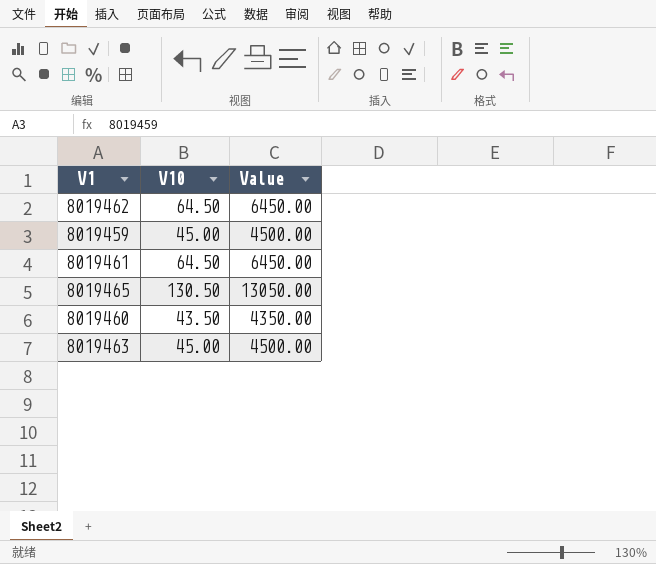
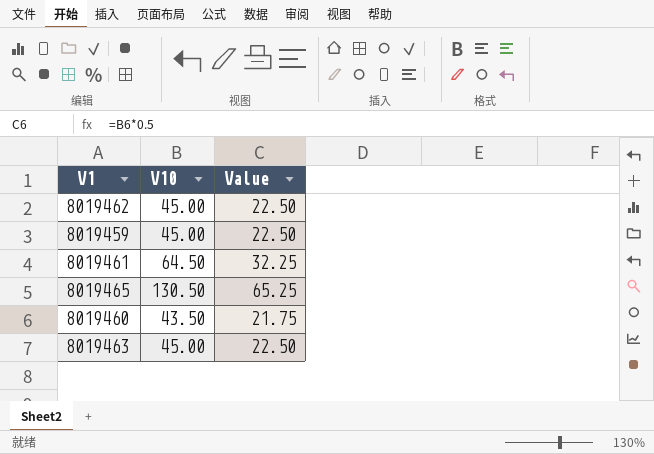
column Value | formula: [V10] * 100 -> [V10] * 0.5
8019462 | V10: 64.50 -> 45.00

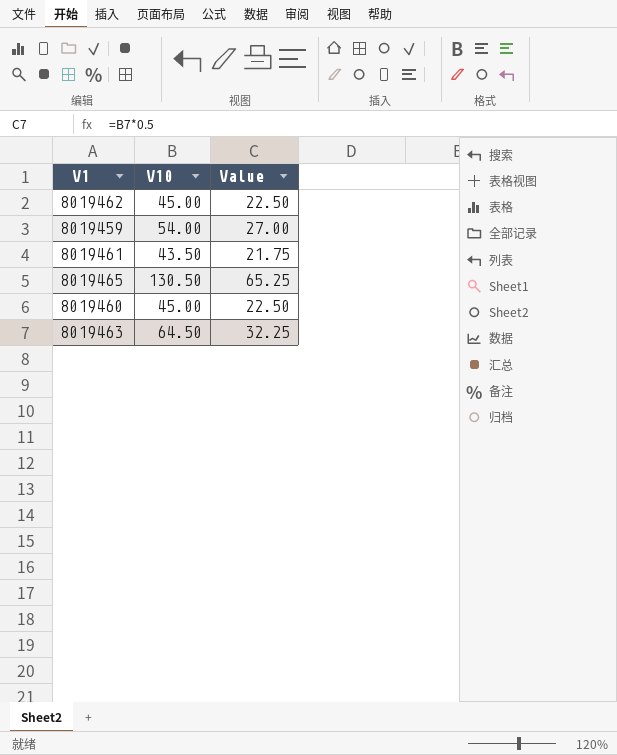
8019459 | V10: 45.00 -> 54.00
8019459 | Value: 22.50 -> 27.00
8019461 | V10: 64.50 -> 43.50
8019461 | Value: 32.25 -> 21.75
8019460 | V10: 43.50 -> 45.00
8019460 | Value: 21.75 -> 22.50
8019463 | V10: 45.00 -> 64.50
8019463 | Value: 22.50 -> 32.25

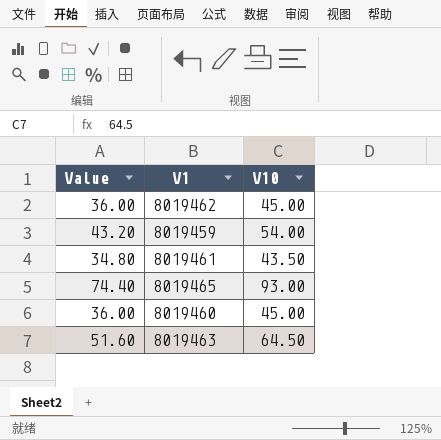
column Value | formula: [V10] * 0.5 -> [V10] * 0.8
column Value | position: 3 -> 1
8019465 | V10: 130.50 -> 93.00

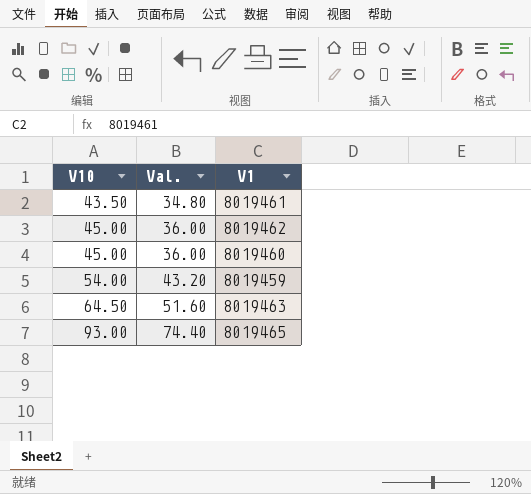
row order: none -> V10 ascending
column V10 | position: 3 -> 1
column name: Value -> Val.

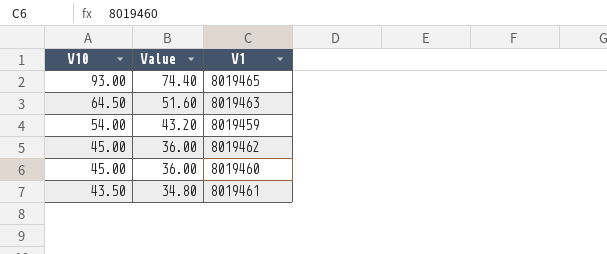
row order: V10 ascending -> V10 descending
column name: Val. -> Value

